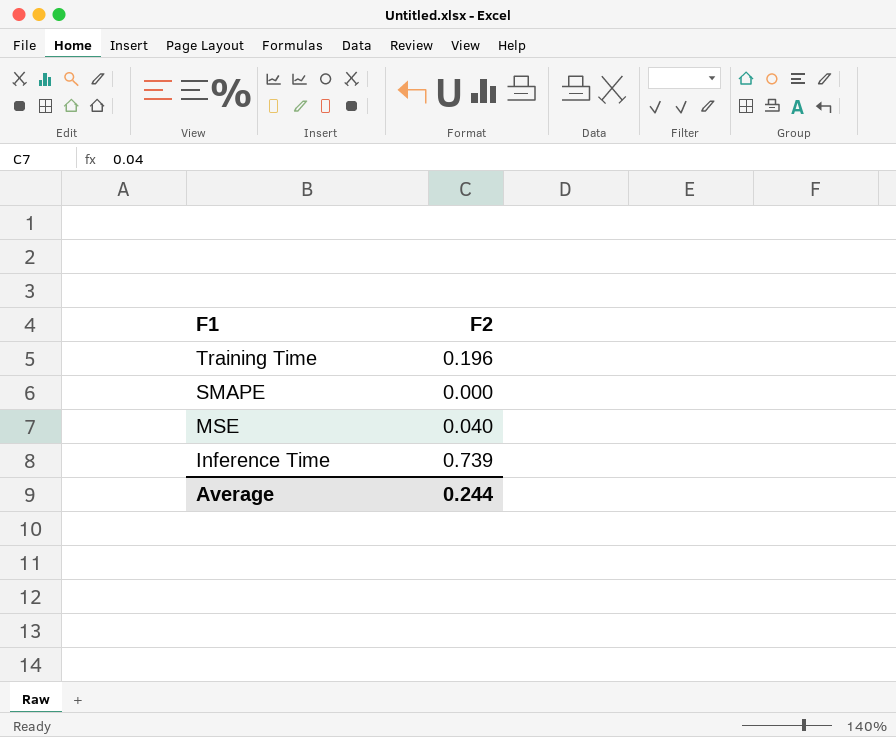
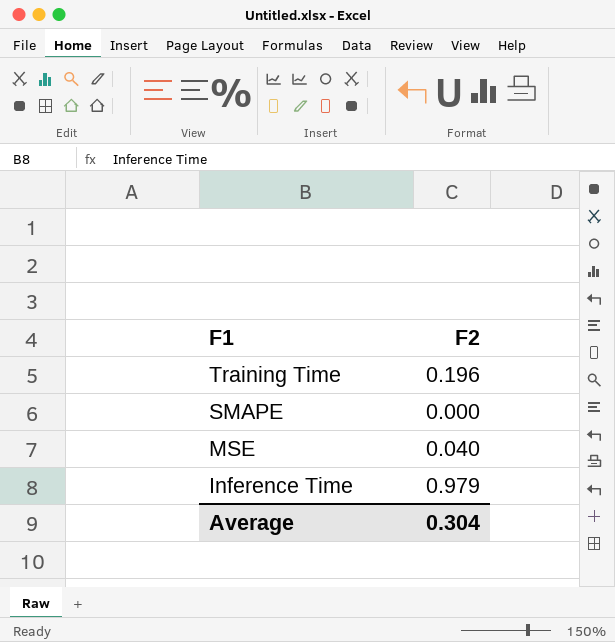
Inference Time | F2: 0.739 -> 0.979
Average | F2: 0.244 -> 0.304

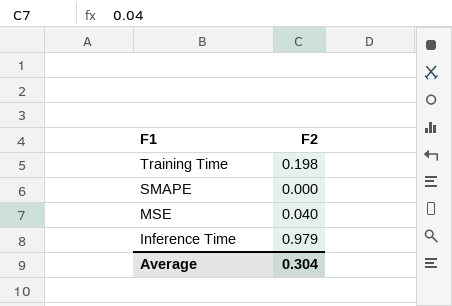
Training Time | F2: 0.196 -> 0.198

